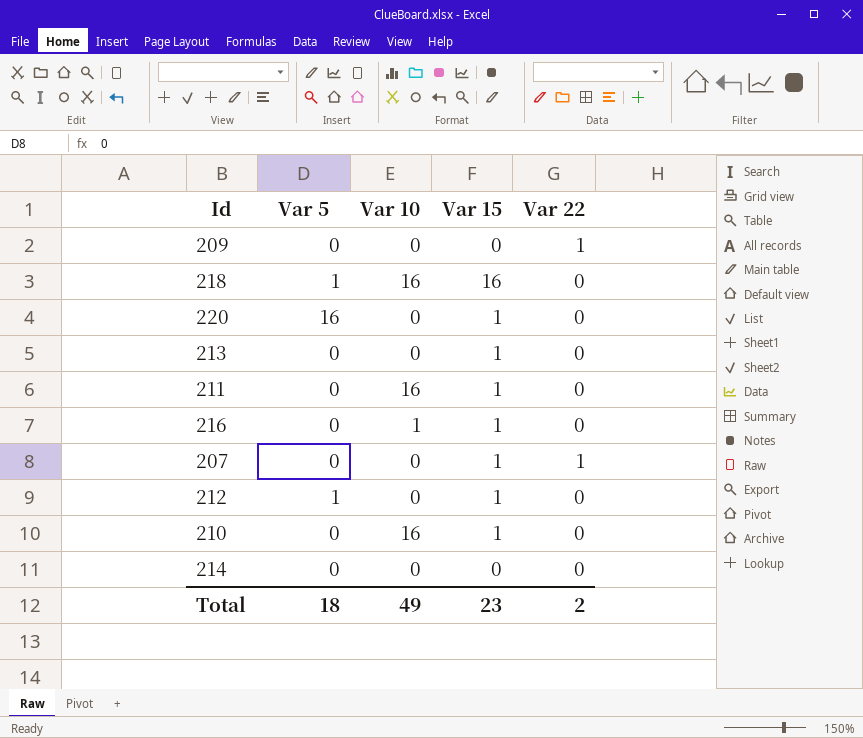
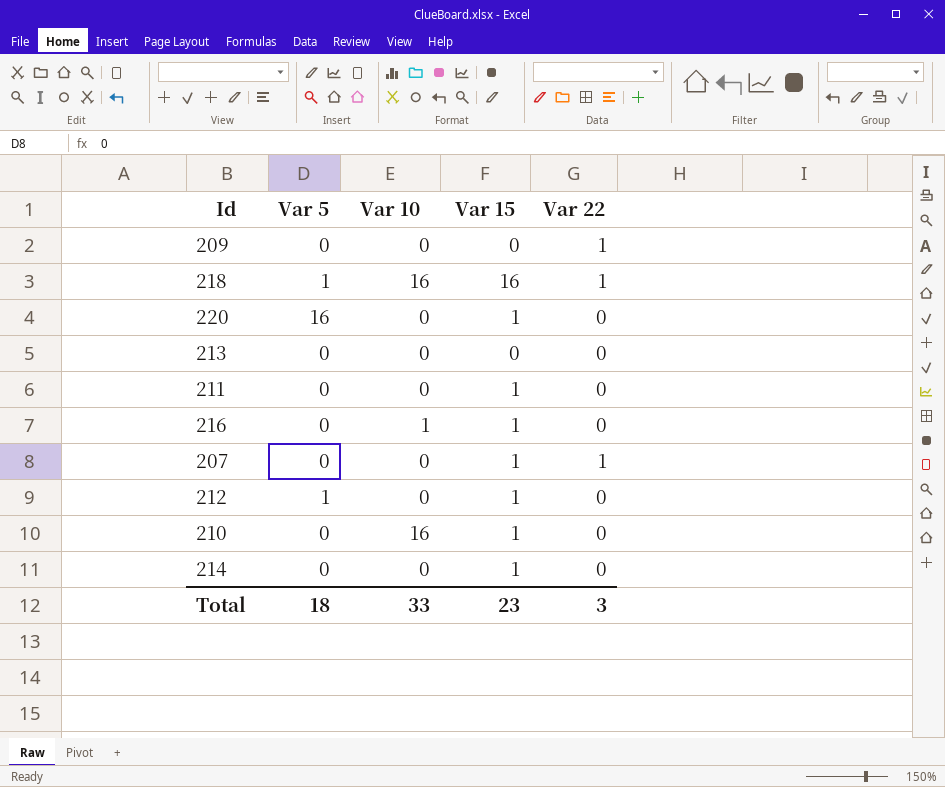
218 | Var 22: 0 -> 1
213 | Var 15: 1 -> 0
211 | Var 10: 16 -> 0
214 | Var 15: 0 -> 1
Total | Var 10: 49 -> 33
Total | Var 22: 2 -> 3

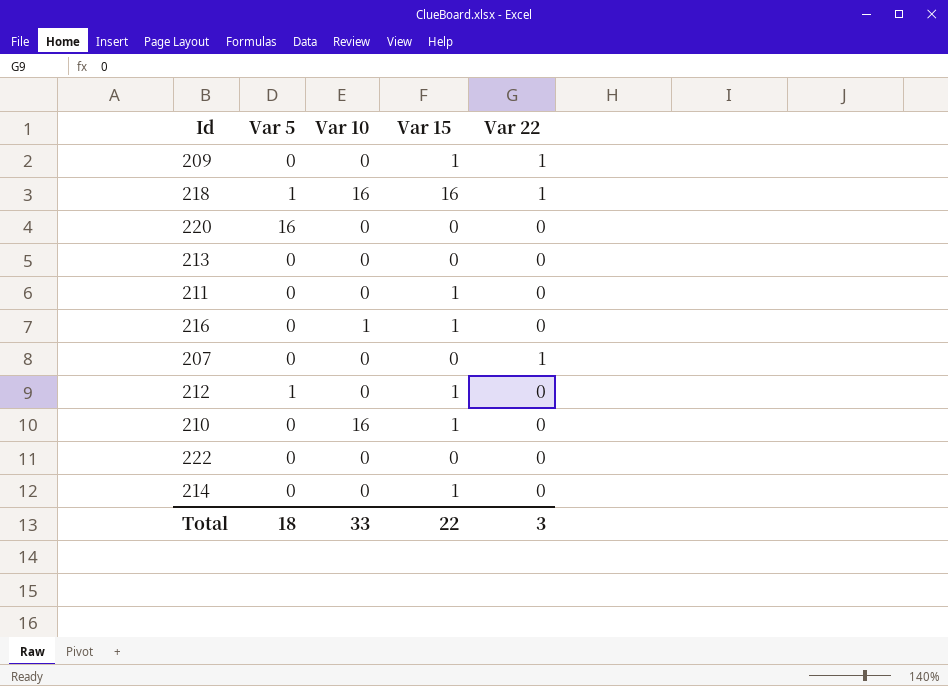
209 | Var 15: 0 -> 1
220 | Var 15: 1 -> 0
207 | Var 15: 1 -> 0
row 222: none -> 0 | 0 | 0 | 0
Total | Var 15: 23 -> 22

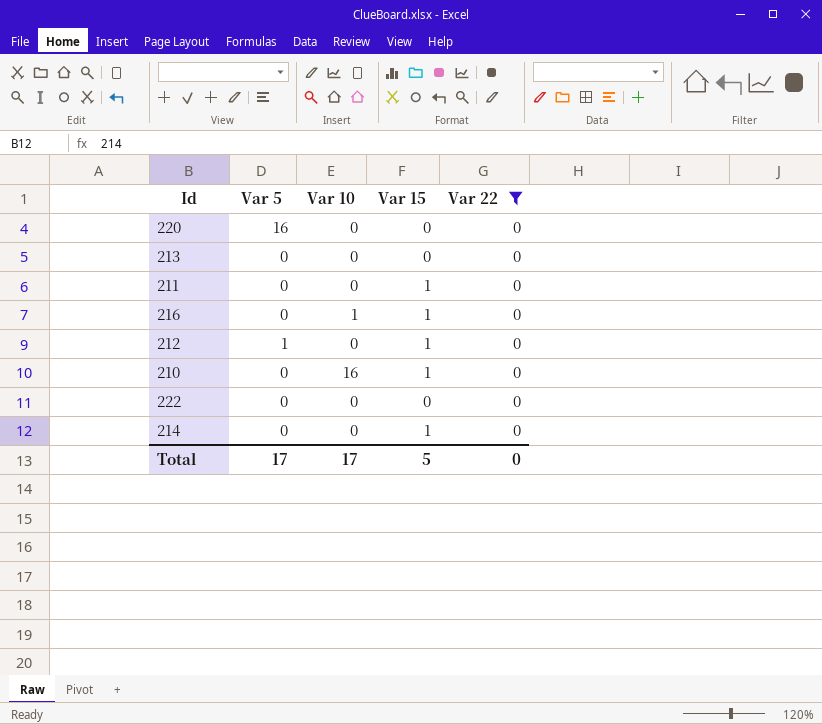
filter: none -> Var 22 = 0
Total | Var 5: 18 -> 17
Total | Var 10: 33 -> 17
Total | Var 15: 22 -> 5
Total | Var 22: 3 -> 0

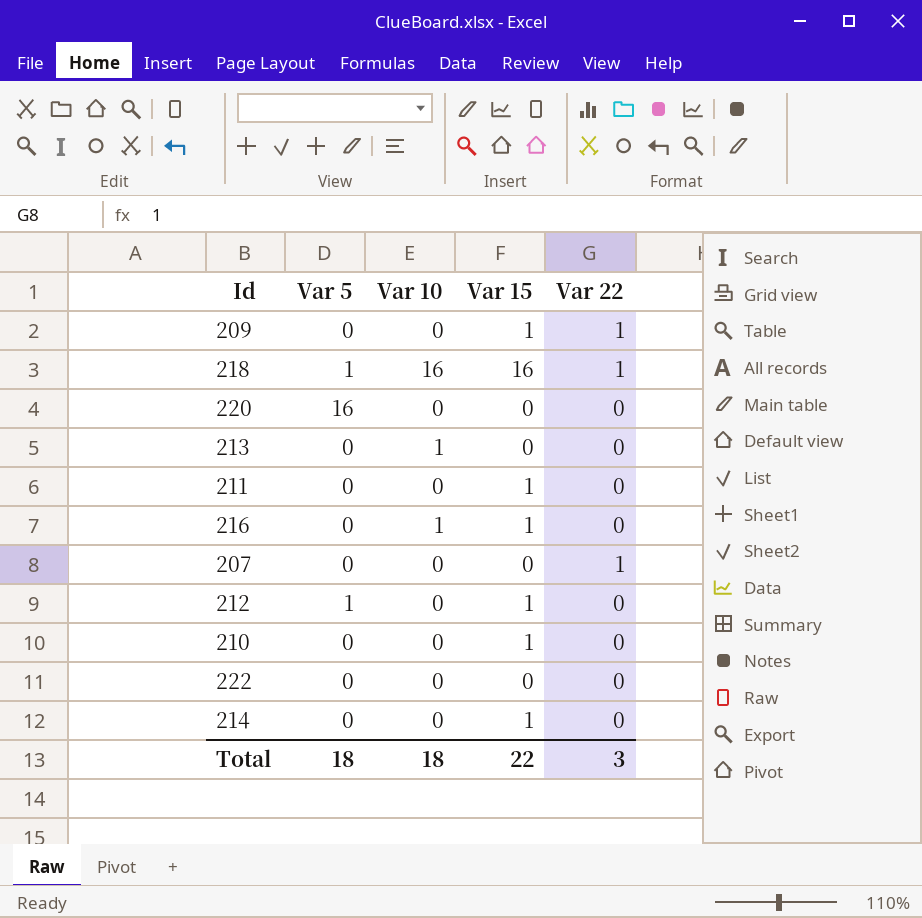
filter: Var 22 = 0 -> none
213 | Var 10: 0 -> 1
210 | Var 10: 16 -> 0
Total | Var 5: 17 -> 18
Total | Var 10: 17 -> 18
Total | Var 15: 5 -> 22
Total | Var 22: 0 -> 3

